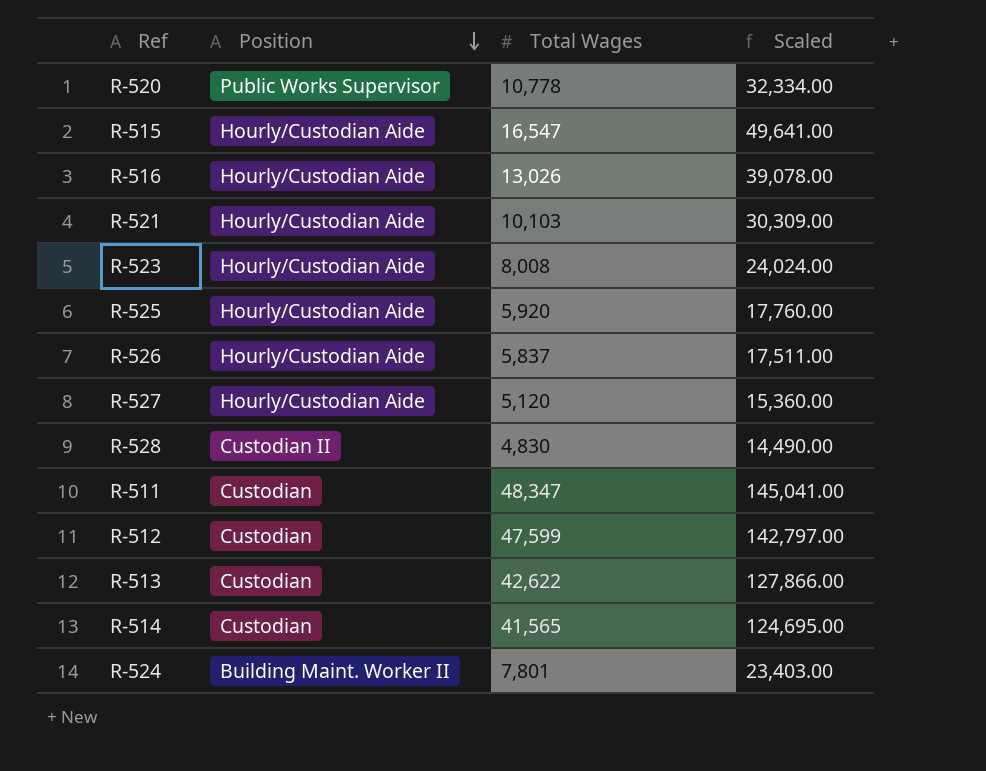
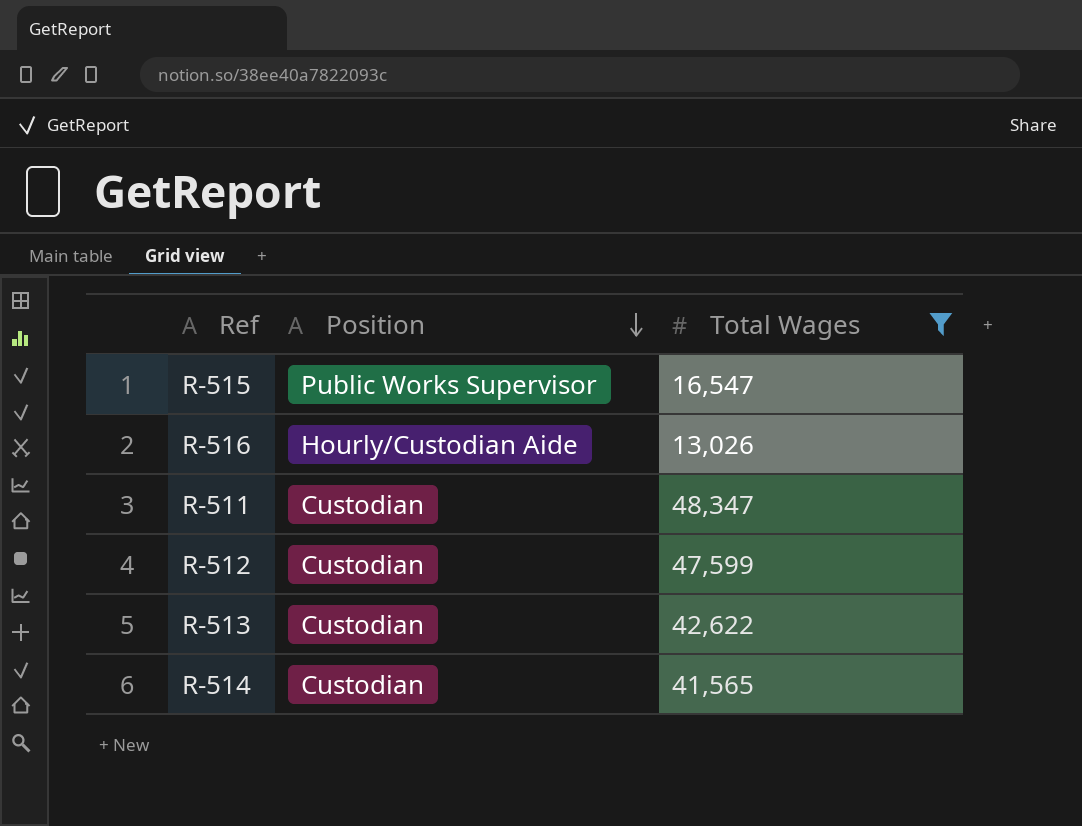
filter: none -> Total Wages >= 13,026
column Scaled | formula: [Total Wages] * 3 -> none
R-515 | Position: Hourly/Custodian Aide -> Public Works Supervisor

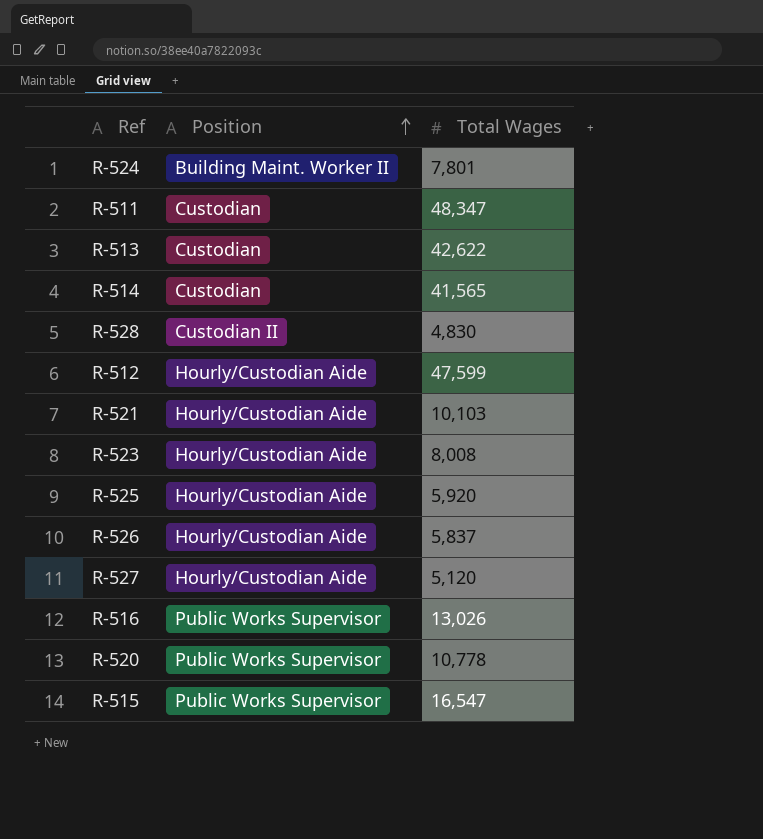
filter: Total Wages >= 13,026 -> none
row order: Position descending -> Position ascending
R-512 | Position: Custodian -> Hourly/Custodian Aide
R-516 | Position: Hourly/Custodian Aide -> Public Works Supervisor

